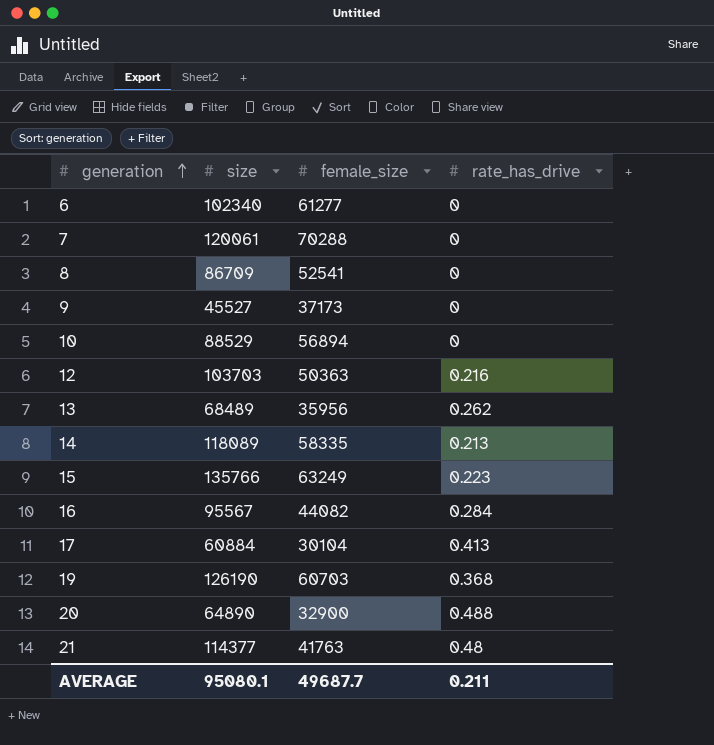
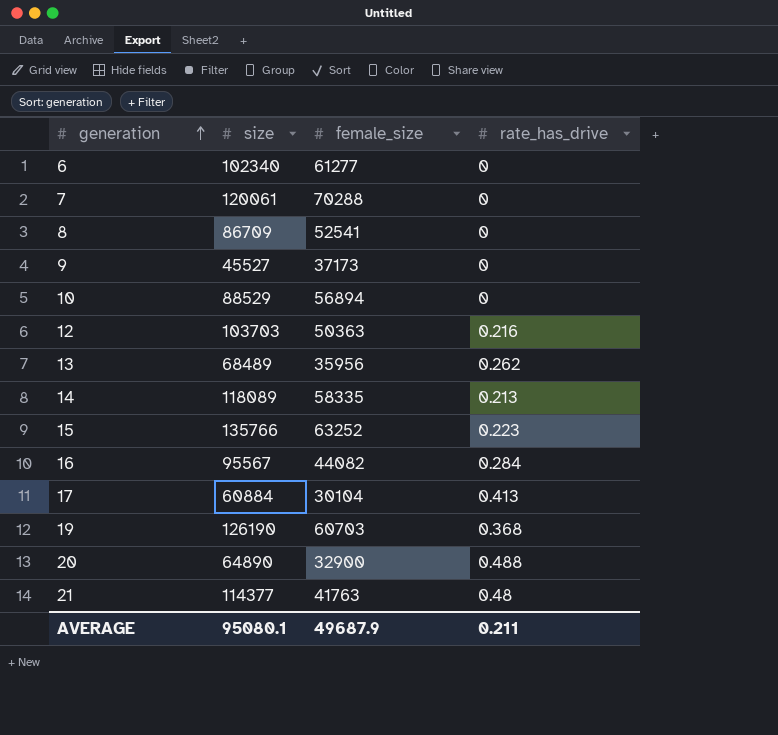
15 | female_size: 63249 -> 63252
AVERAGE | female_size: 49687.7 -> 49687.9

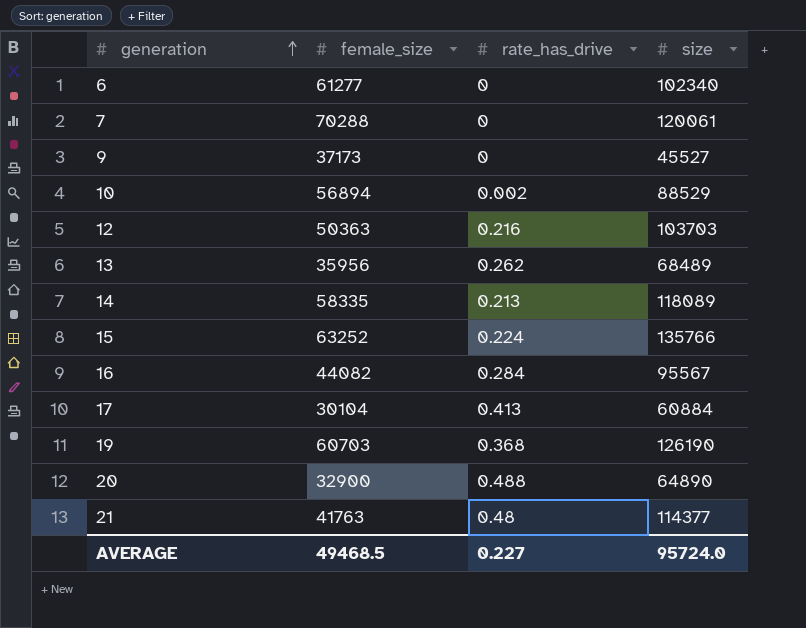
column size | position: 2 -> 4
row 8: 86709 | 52541 | 0 -> none
10 | rate_has_drive: 0 -> 0.002
15 | rate_has_drive: 0.223 -> 0.224
AVERAGE | female_size: 49687.9 -> 49468.5
AVERAGE | rate_has_drive: 0.211 -> 0.227
AVERAGE | size: 95080.1 -> 95724.0

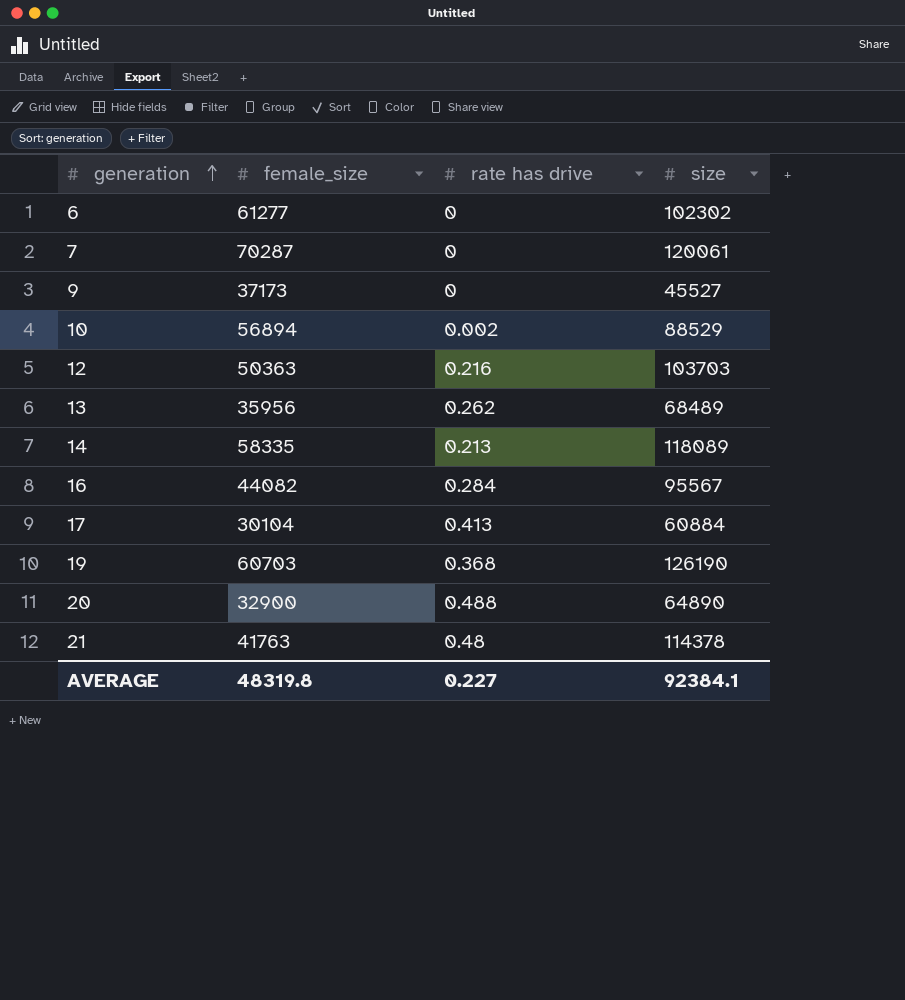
column name: rate_has_drive -> rate has drive
row 15: 63252 | 0.224 | 135766 -> none
6 | size: 102340 -> 102302
7 | female_size: 70288 -> 70287
21 | size: 114377 -> 114378
AVERAGE | female_size: 49468.5 -> 48319.8
AVERAGE | size: 95724.0 -> 92384.1

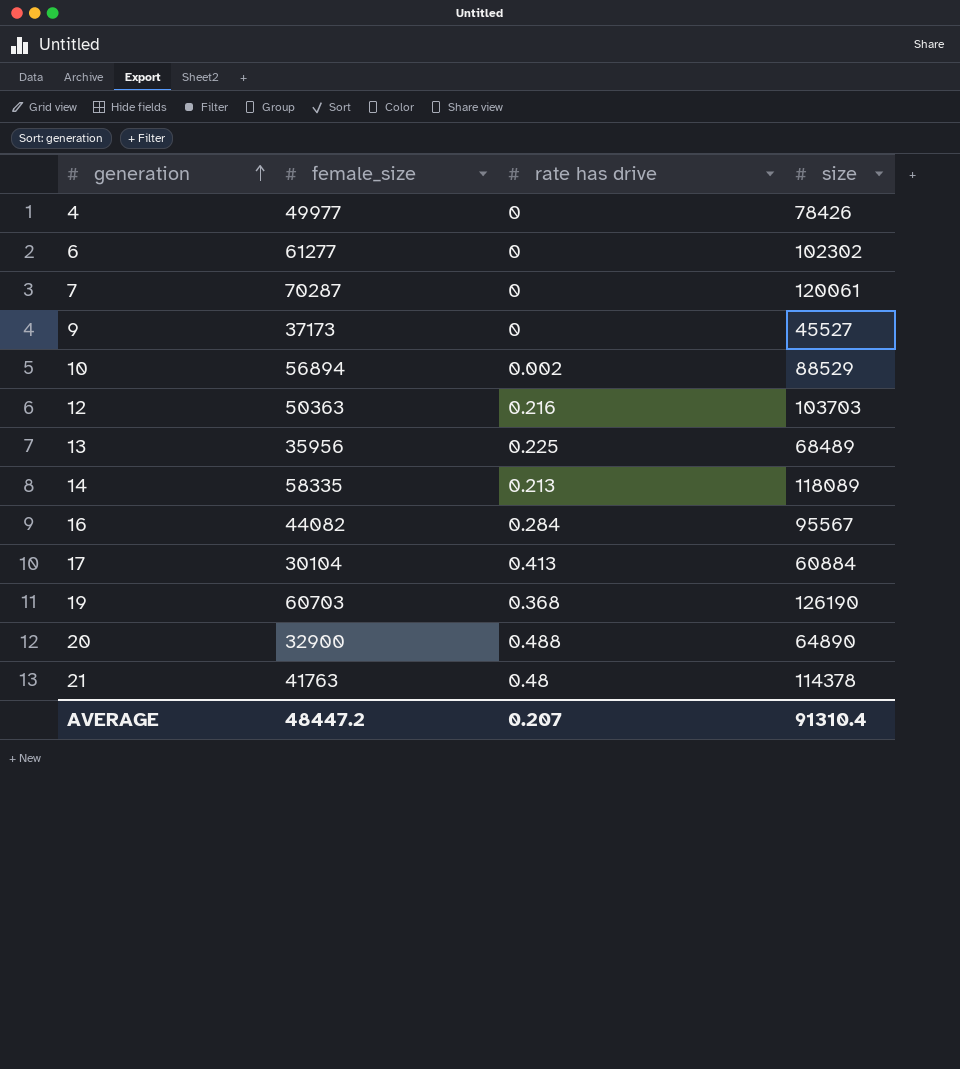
row 4: none -> 49977 | 0 | 78426
13 | rate has drive: 0.262 -> 0.225
AVERAGE | female_size: 48319.8 -> 48447.2
AVERAGE | rate has drive: 0.227 -> 0.207
AVERAGE | size: 92384.1 -> 91310.4

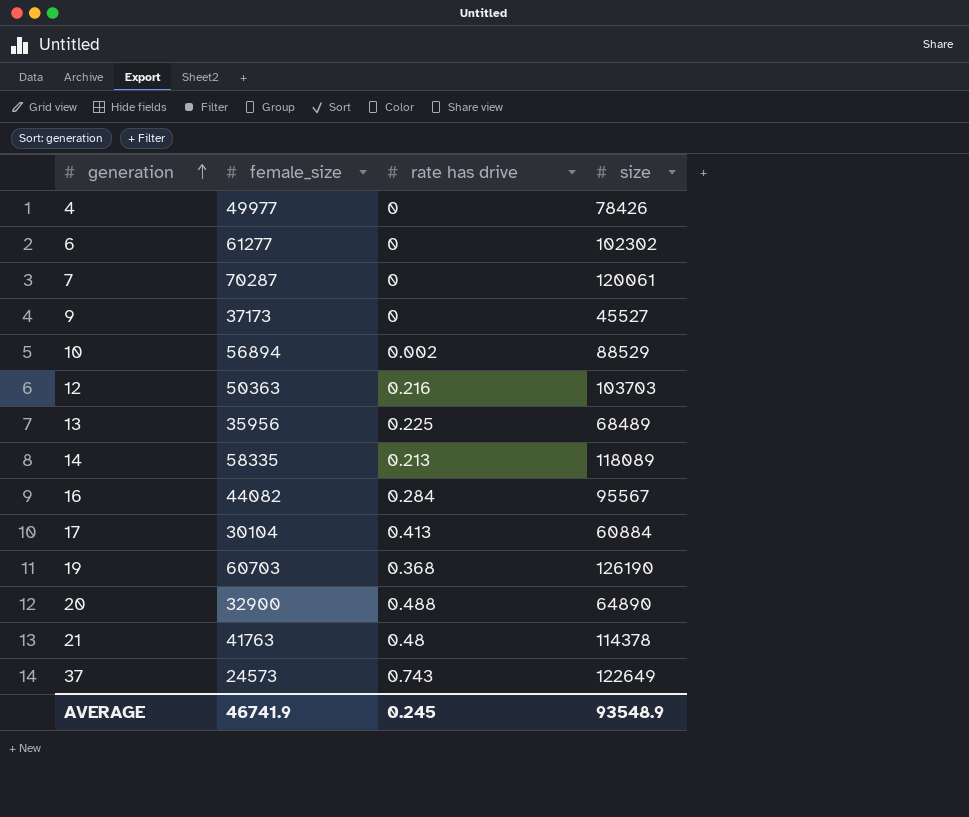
row 37: none -> 24573 | 0.743 | 122649
AVERAGE | female_size: 48447.2 -> 46741.9
AVERAGE | rate has drive: 0.207 -> 0.245
AVERAGE | size: 91310.4 -> 93548.9

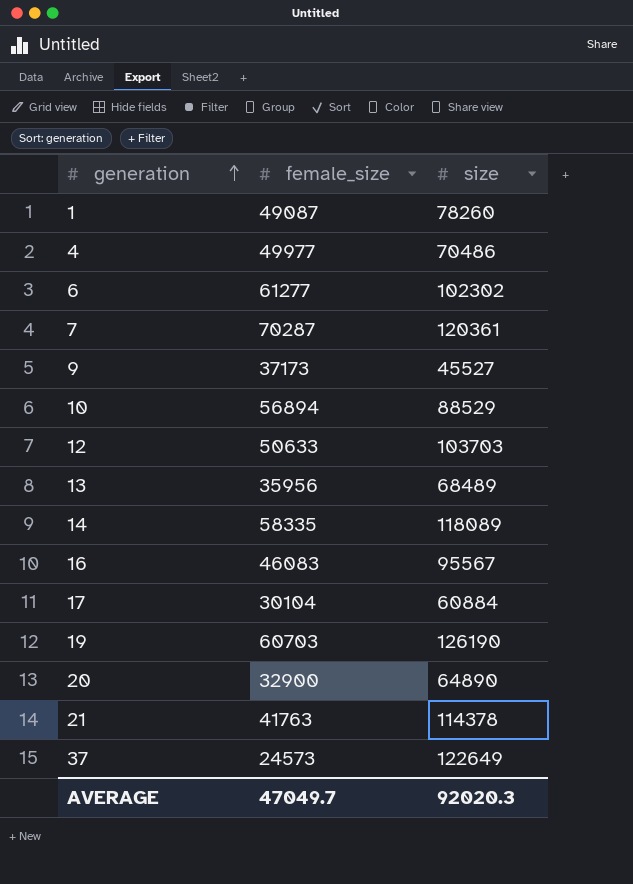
column rate has drive | position: 3 -> none
row 1: none -> 49087 | 78260
4 | size: 78426 -> 70486
7 | size: 120061 -> 120361
12 | female_size: 50363 -> 50633
16 | female_size: 44082 -> 46083
AVERAGE | female_size: 46741.9 -> 47049.7
AVERAGE | size: 93548.9 -> 92020.3

